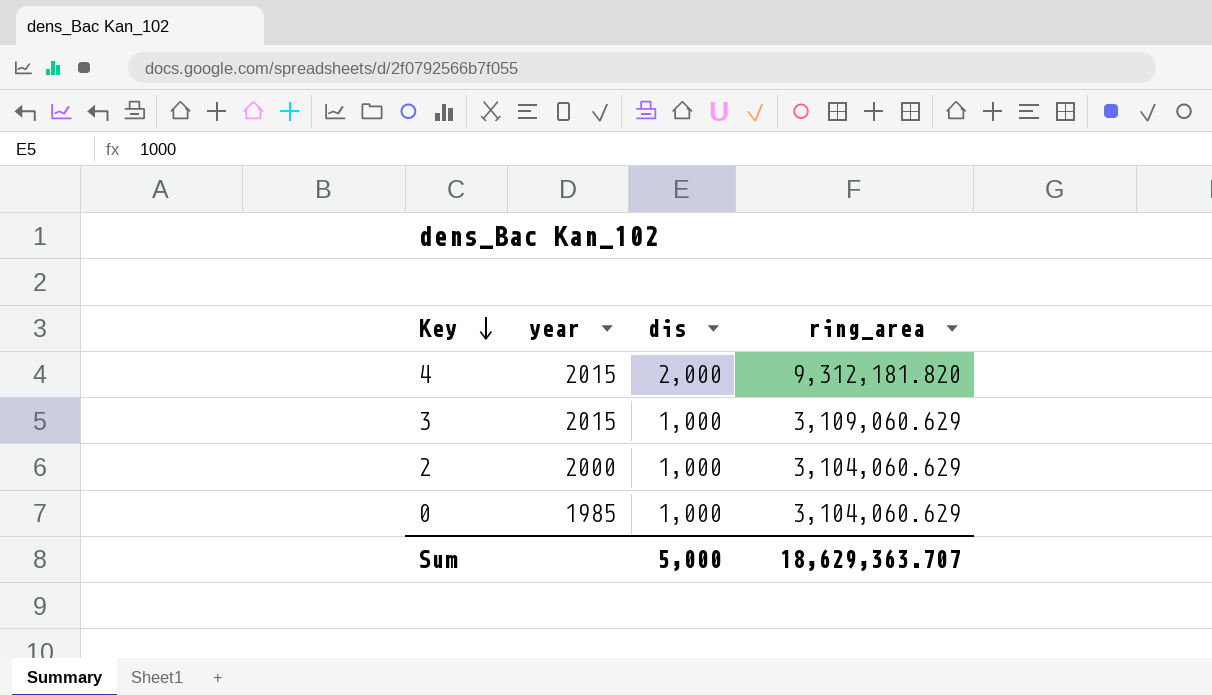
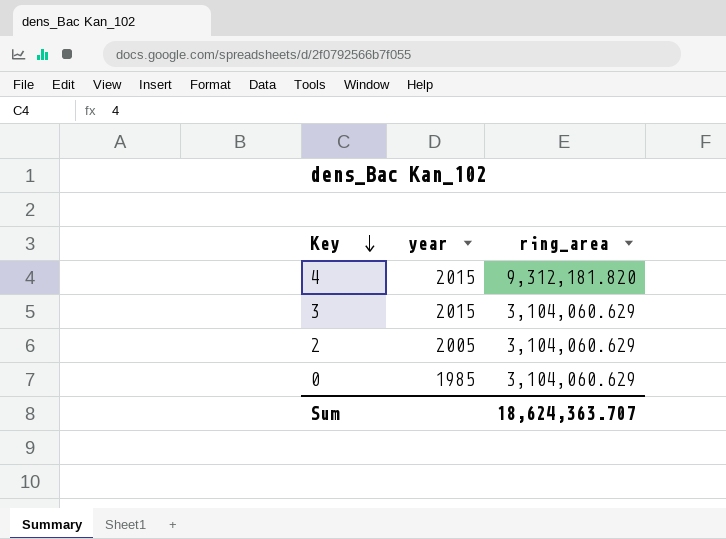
column dis | position: 3 -> none
3 | ring_area: 3,109,060.629 -> 3,104,060.629
2 | year: 2000 -> 2005
Sum | ring_area: 18,629,363.707 -> 18,624,363.707

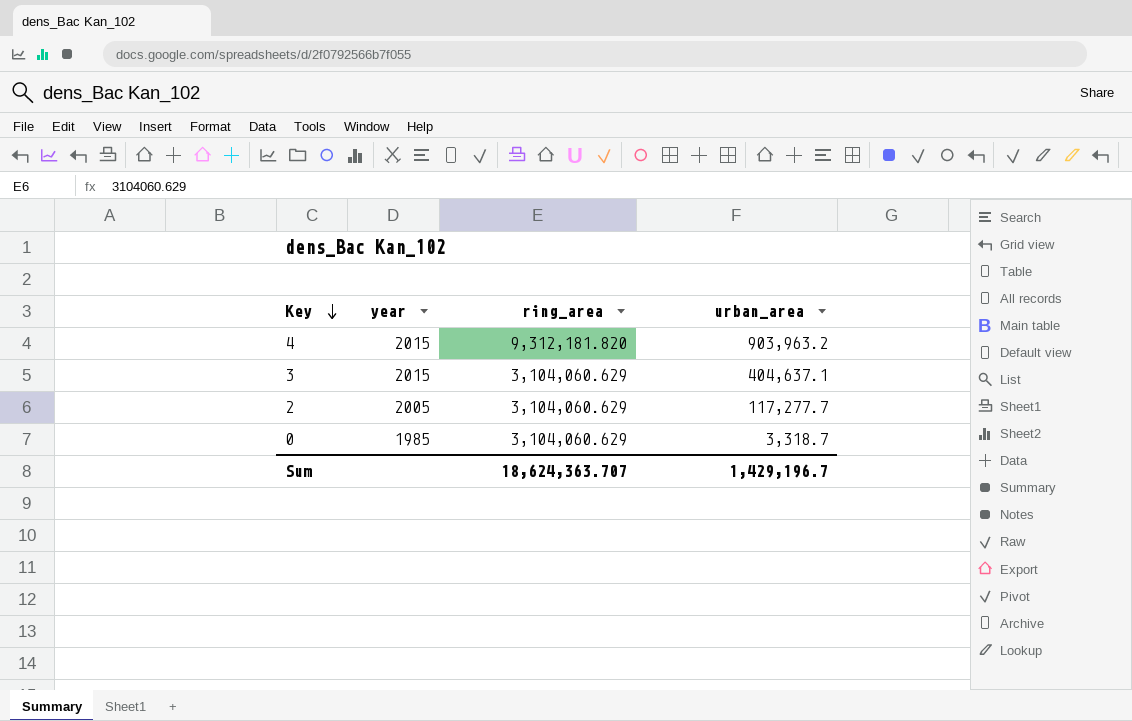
column urban_area | position: none -> 4

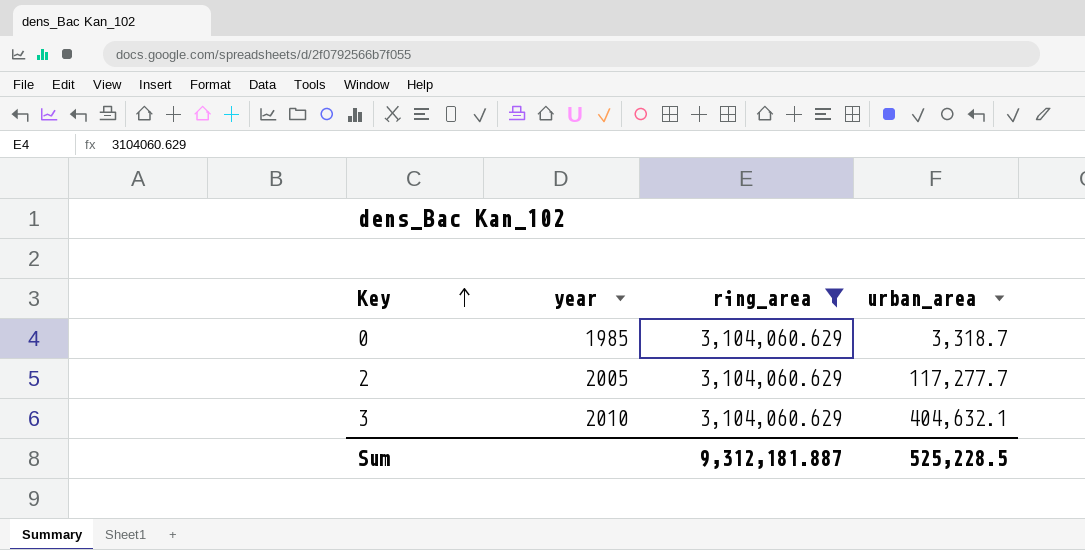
filter: none -> ring_area = 3,104,060.629
row order: Key descending -> Key ascending
3 | year: 2015 -> 2010
3 | urban_area: 404,637.1 -> 404,632.1
Sum | ring_area: 18,624,363.707 -> 9,312,181.887
Sum | urban_area: 1,429,196.7 -> 525,228.5

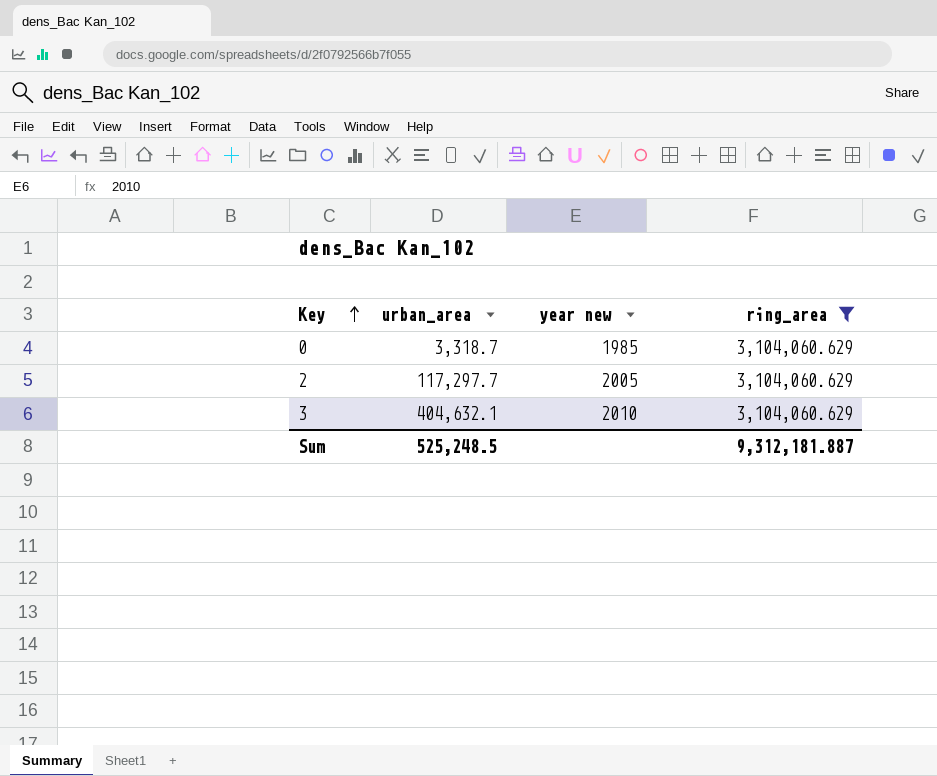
column urban_area | position: 4 -> 2
column name: year -> year new
2 | urban_area: 117,277.7 -> 117,297.7
Sum | urban_area: 525,228.5 -> 525,248.5

